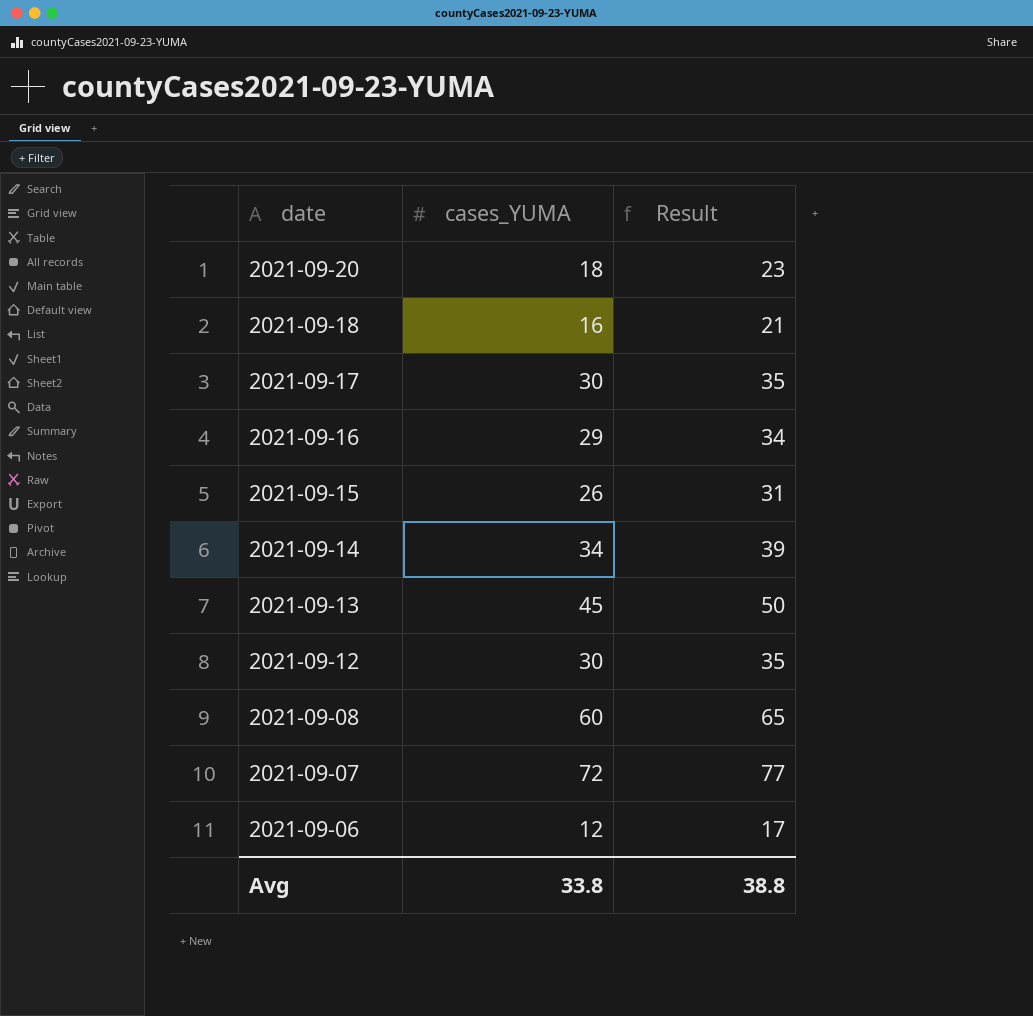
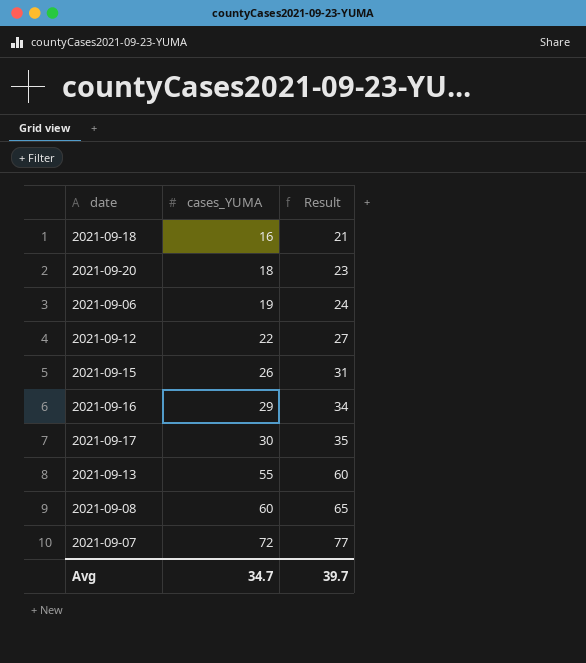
row order: date descending -> cases_YUMA ascending
row 2021-09-14: 34 | 39 -> none
2021-09-06 | cases_YUMA: 12 -> 19
2021-09-06 | Result: 17 -> 24
2021-09-12 | cases_YUMA: 30 -> 22
2021-09-12 | Result: 35 -> 27
2021-09-13 | cases_YUMA: 45 -> 55
2021-09-13 | Result: 50 -> 60
Avg | cases_YUMA: 33.8 -> 34.7
Avg | Result: 38.8 -> 39.7

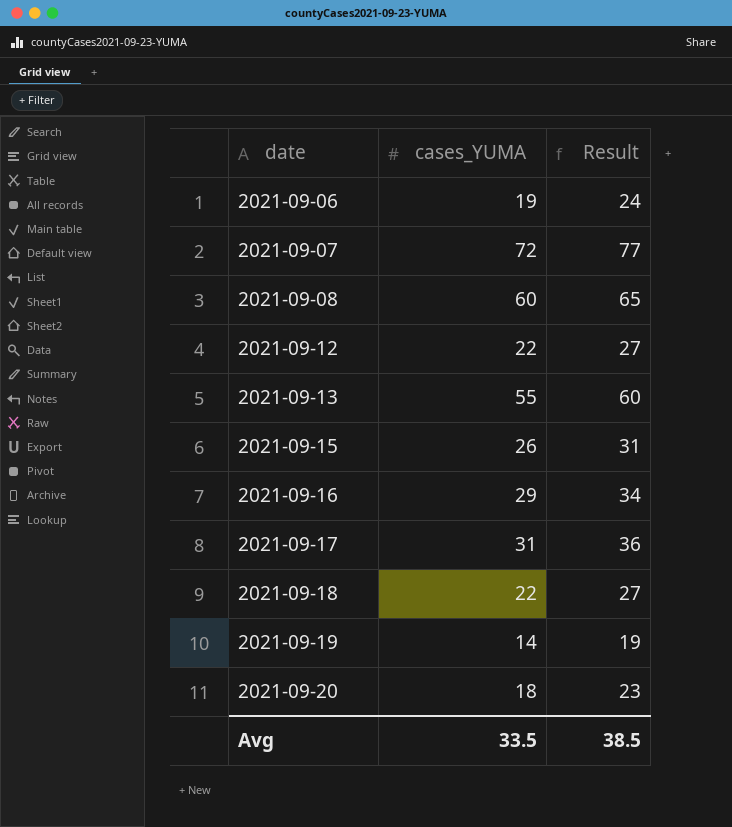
row order: cases_YUMA ascending -> date ascending
2021-09-17 | cases_YUMA: 30 -> 31
2021-09-17 | Result: 35 -> 36
2021-09-18 | cases_YUMA: 16 -> 22
2021-09-18 | Result: 21 -> 27
row 2021-09-19: none -> 14 | 19
Avg | cases_YUMA: 34.7 -> 33.5
Avg | Result: 39.7 -> 38.5

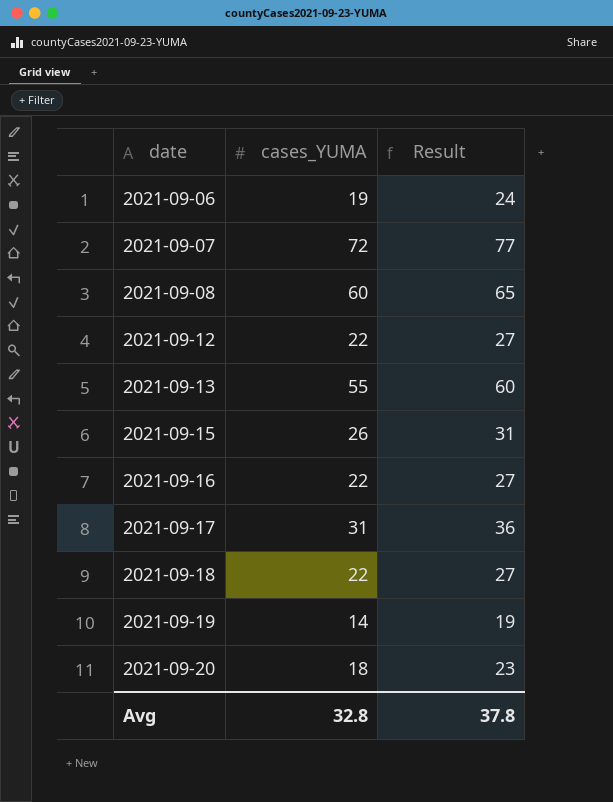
2021-09-16 | cases_YUMA: 29 -> 22
2021-09-16 | Result: 34 -> 27
Avg | cases_YUMA: 33.5 -> 32.8
Avg | Result: 38.5 -> 37.8

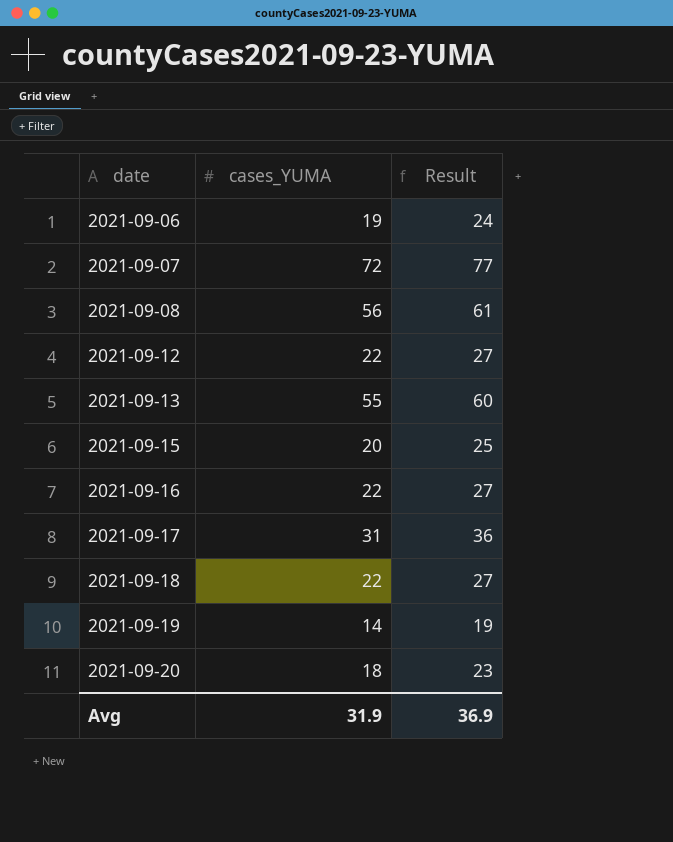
2021-09-08 | cases_YUMA: 60 -> 56
2021-09-08 | Result: 65 -> 61
2021-09-15 | cases_YUMA: 26 -> 20
2021-09-15 | Result: 31 -> 25
Avg | cases_YUMA: 32.8 -> 31.9
Avg | Result: 37.8 -> 36.9

